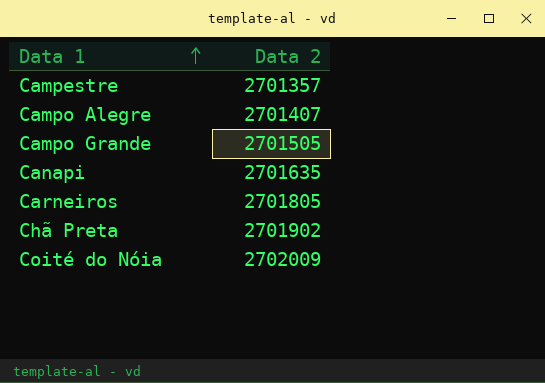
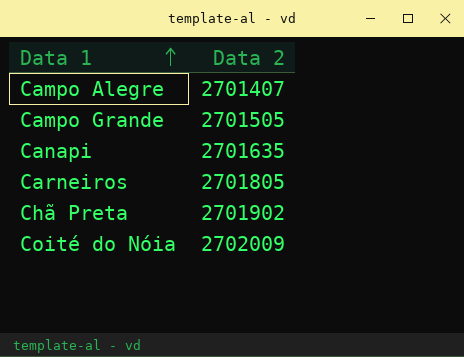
row Campestre: 2701357 -> none

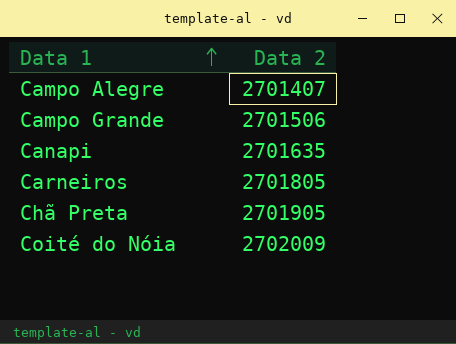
Campo Grande | Data 2: 2701505 -> 2701506
Chã Preta | Data 2: 2701902 -> 2701905

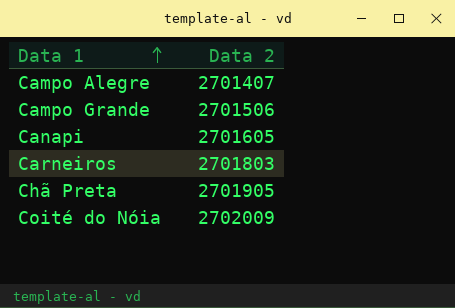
Canapi | Data 2: 2701635 -> 2701605
Carneiros | Data 2: 2701805 -> 2701803

